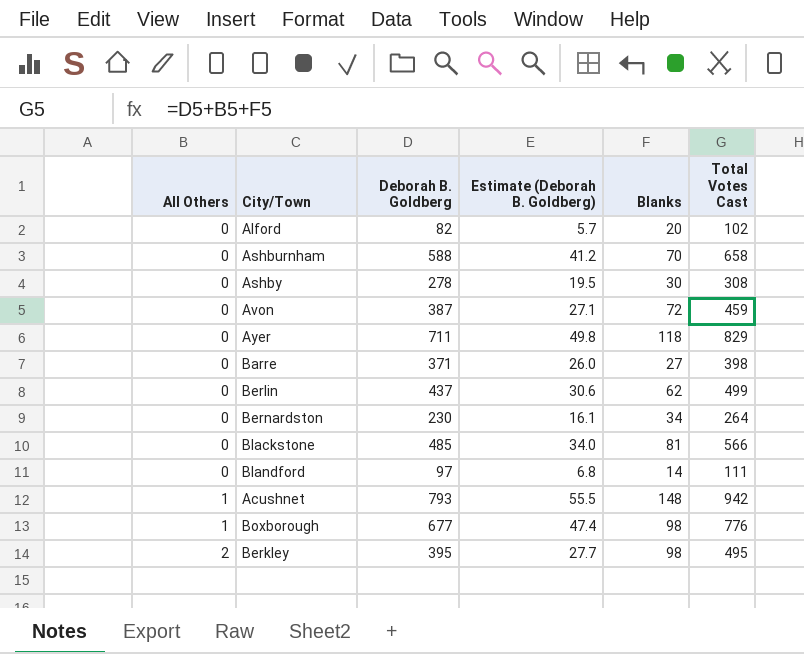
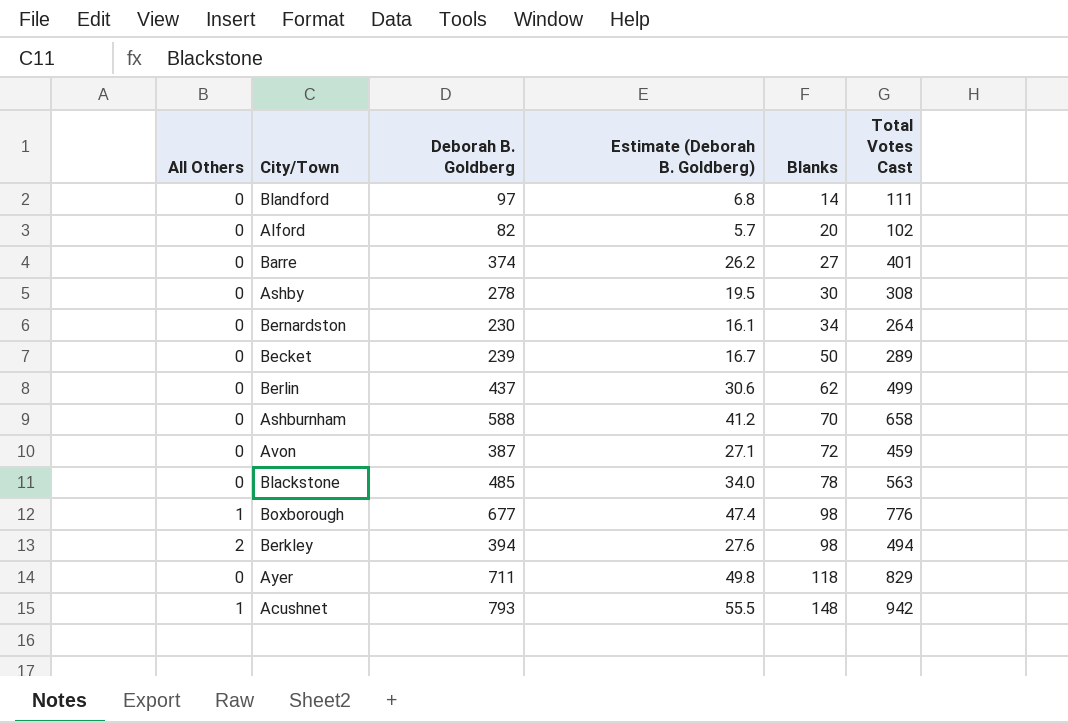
row order: All Others ascending -> Blanks ascending
Barre | Deborah B. Goldberg: 371 -> 374
Barre | Estimate (Deborah B. Goldberg): 26.0 -> 26.2
Barre | Total Votes Cast: 398 -> 401
row Becket: none -> 0 | 239 | 16.7 | 50 | 289
Blackstone | Blanks: 81 -> 78
Blackstone | Total Votes Cast: 566 -> 563
Berkley | Deborah B. Goldberg: 395 -> 394
Berkley | Estimate (Deborah B. Goldberg): 27.7 -> 27.6
Berkley | Total Votes Cast: 495 -> 494

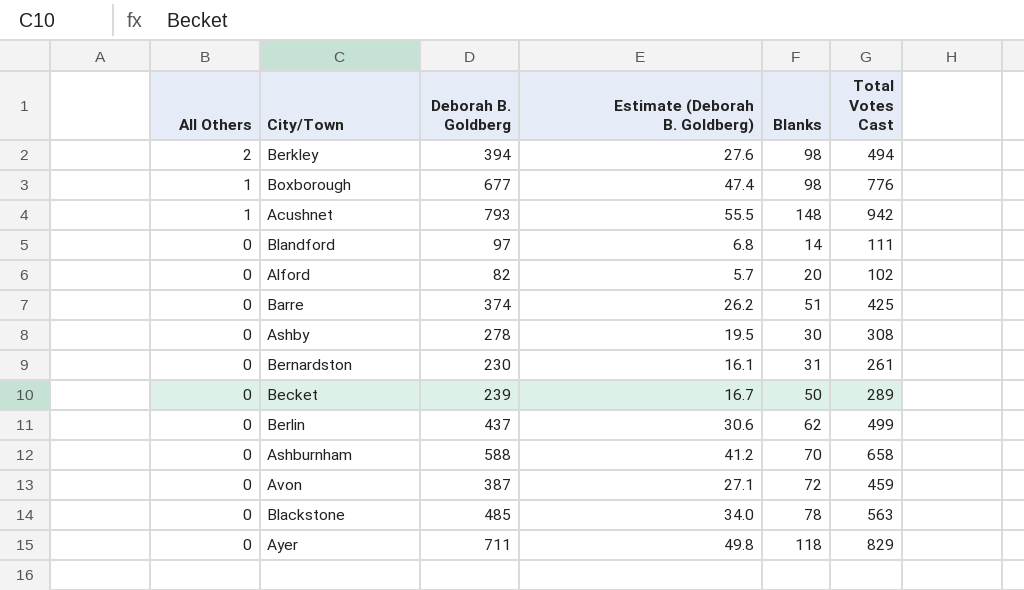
row order: Blanks ascending -> All Others descending
Barre | Blanks: 27 -> 51
Barre | Total Votes Cast: 401 -> 425
Bernardston | Blanks: 34 -> 31
Bernardston | Total Votes Cast: 264 -> 261

